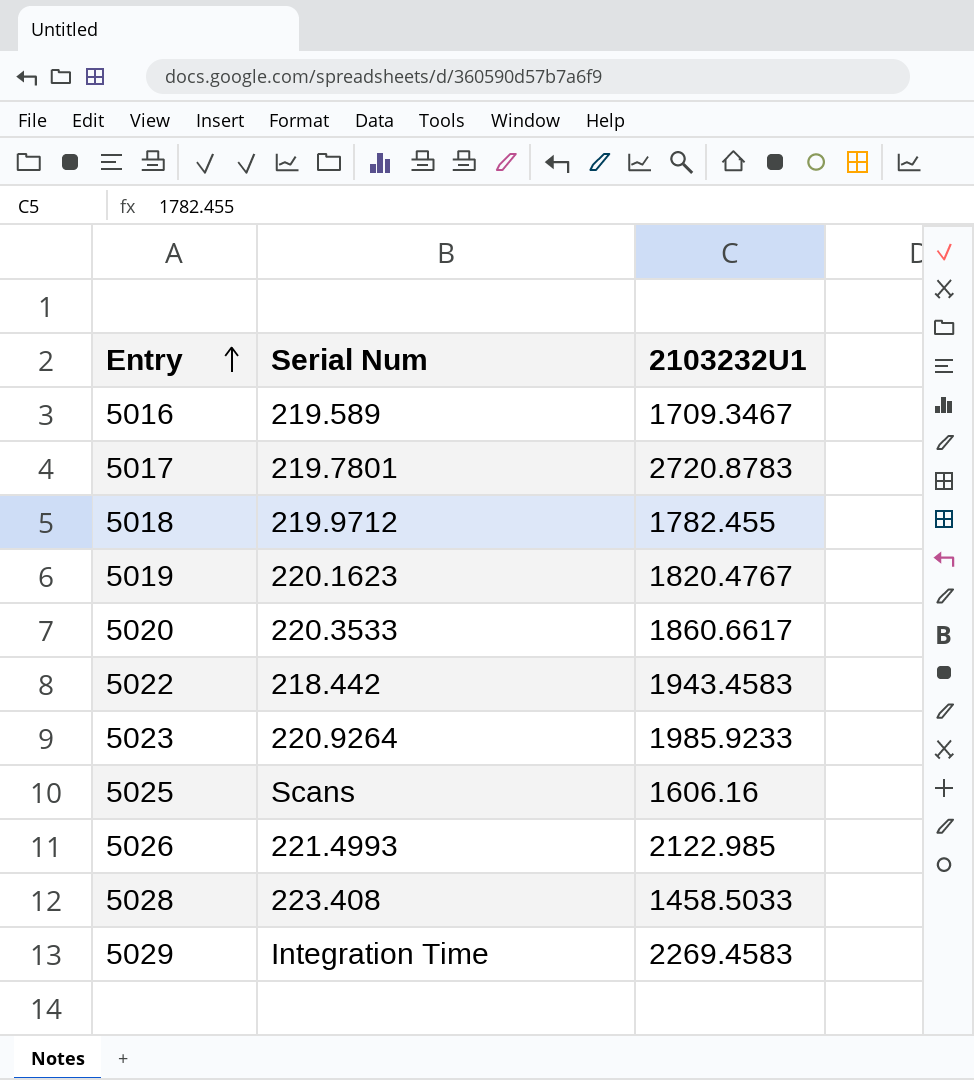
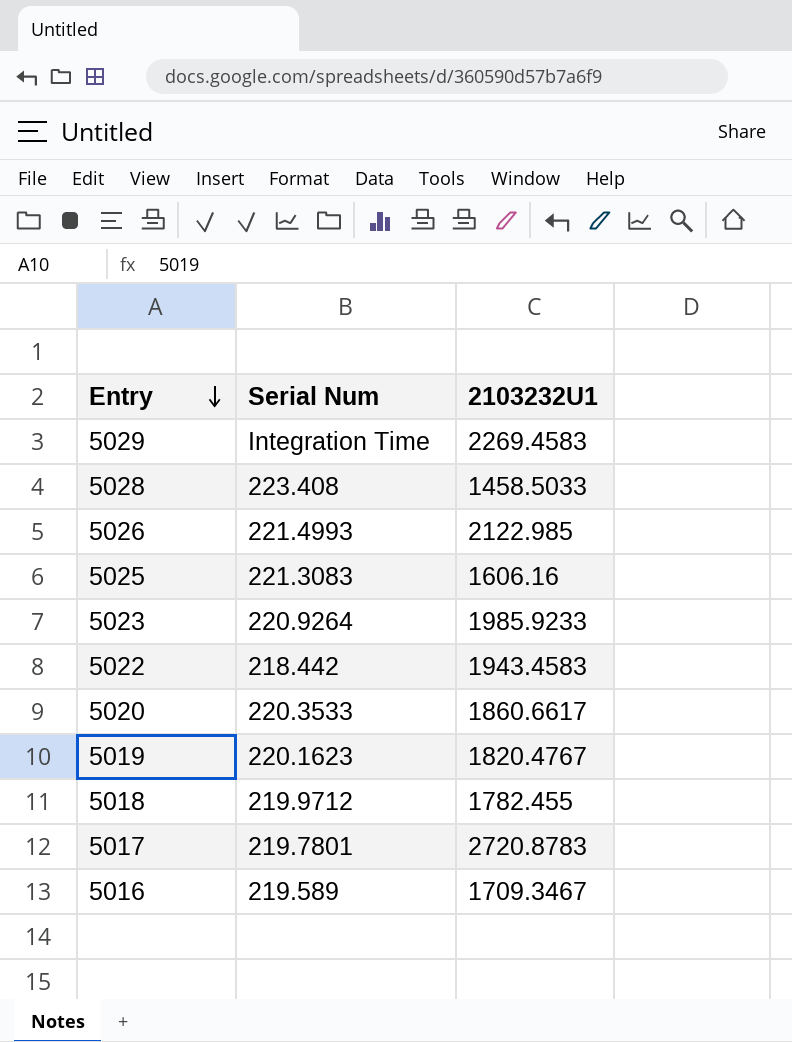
row order: Entry ascending -> Entry descending
5025 | Serial Num: Scans -> 221.3083

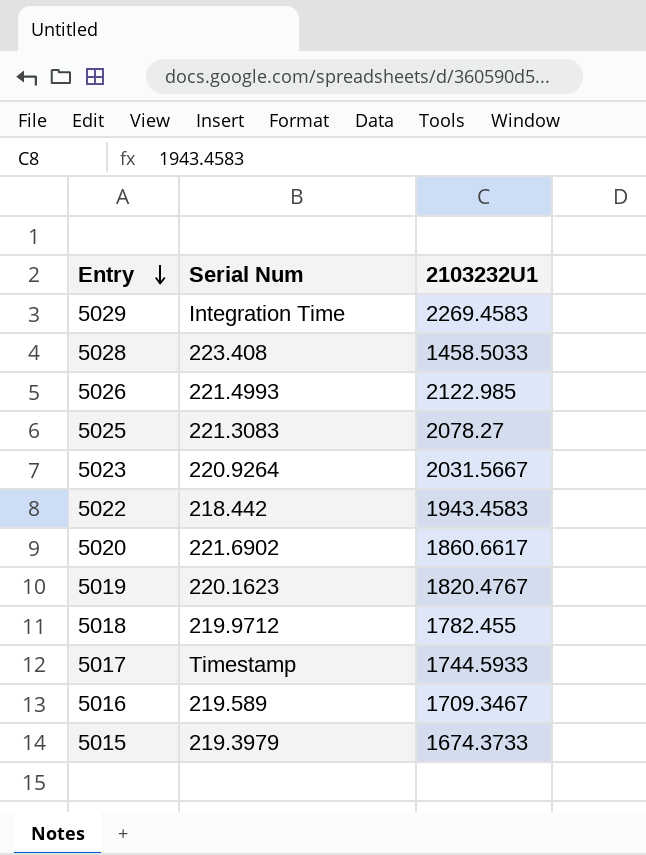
5025 | 2103232U1: 1606.16 -> 2078.27
5023 | 2103232U1: 1985.9233 -> 2031.5667
5020 | Serial Num: 220.3533 -> 221.6902
5017 | Serial Num: 219.7801 -> Timestamp
5017 | 2103232U1: 2720.8783 -> 1744.5933
row 5015: none -> 219.3979 | 1674.3733

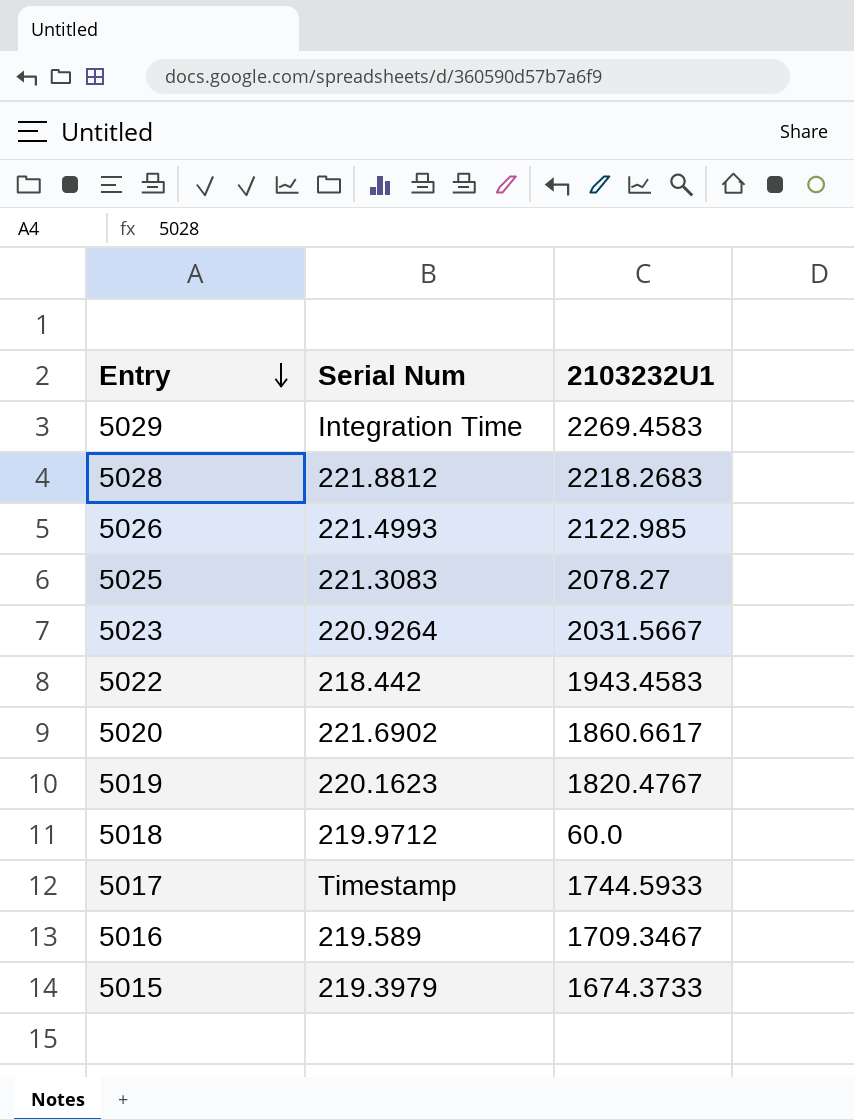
5028 | Serial Num: 223.408 -> 221.8812
5028 | 2103232U1: 1458.5033 -> 2218.2683
5018 | 2103232U1: 1782.455 -> 60.0

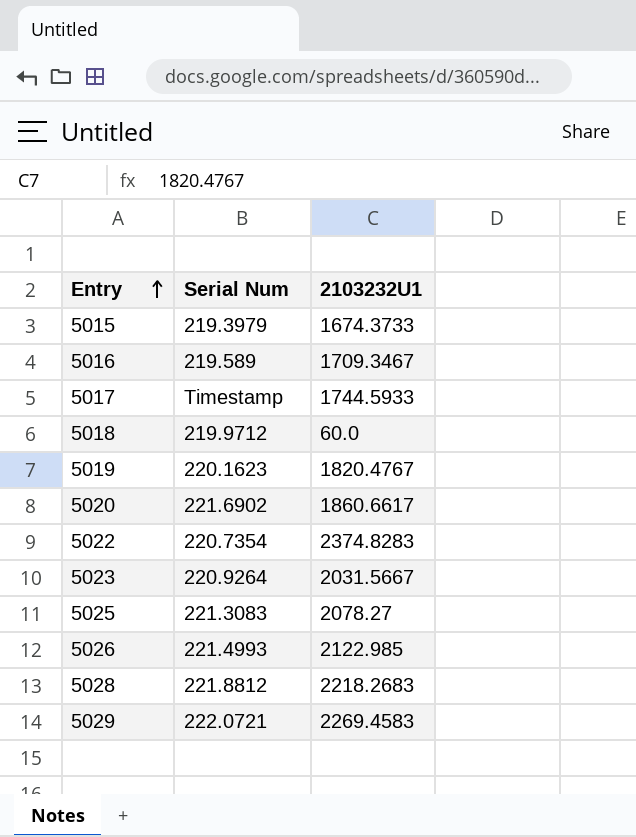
row order: Entry descending -> Entry ascending
5022 | Serial Num: 218.442 -> 220.7354
5022 | 2103232U1: 1943.4583 -> 2374.8283
5029 | Serial Num: Integration Time -> 222.0721

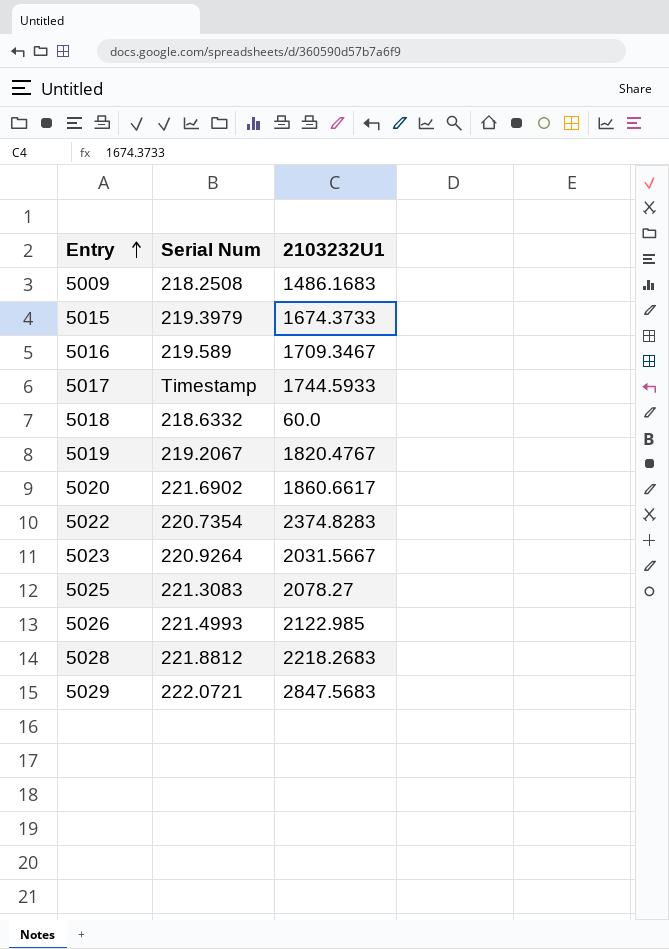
row 5009: none -> 218.2508 | 1486.1683
5018 | Serial Num: 219.9712 -> 218.6332
5019 | Serial Num: 220.1623 -> 219.2067
5029 | 2103232U1: 2269.4583 -> 2847.5683

